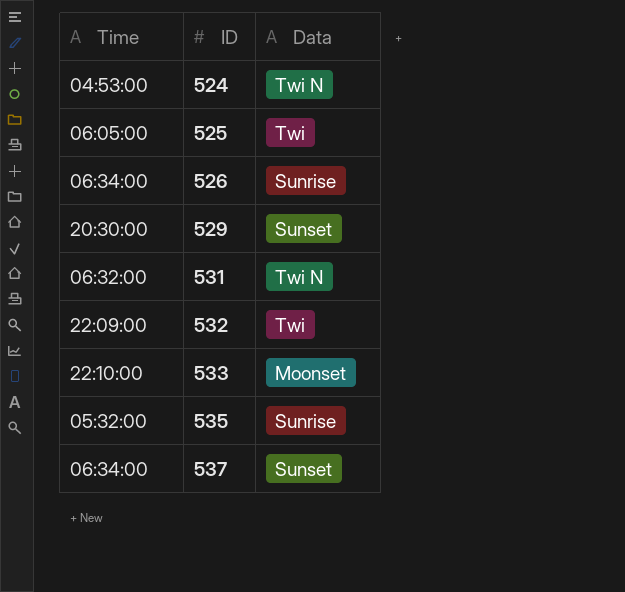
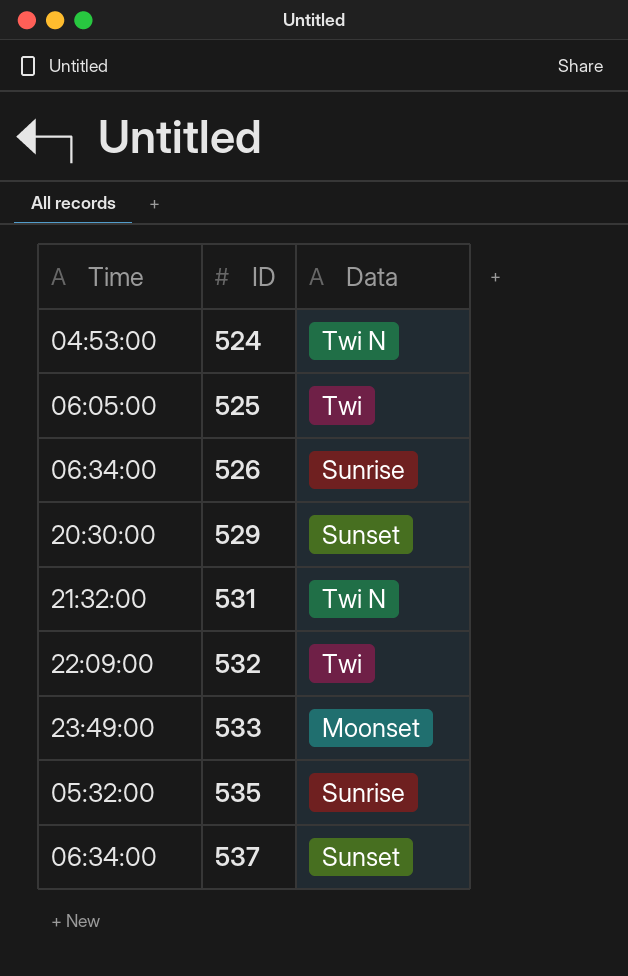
531 | Time: 06:32:00 -> 21:32:00
533 | Time: 22:10:00 -> 23:49:00

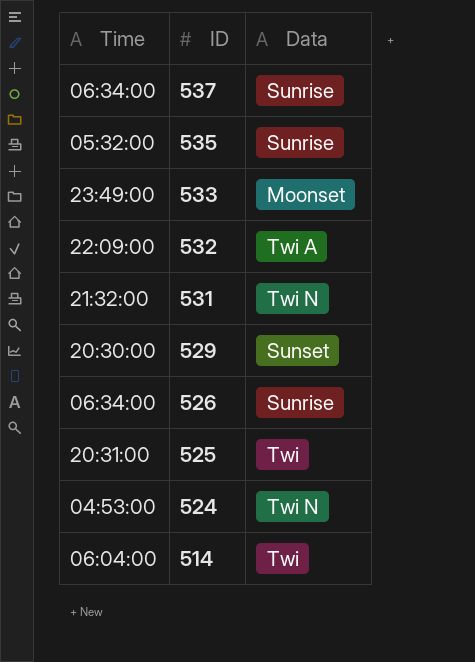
row order: ID ascending -> ID descending
537 | Data: Sunset -> Sunrise
532 | Data: Twi -> Twi A
525 | Time: 06:05:00 -> 20:31:00
row 514: none -> 06:04:00 | Twi

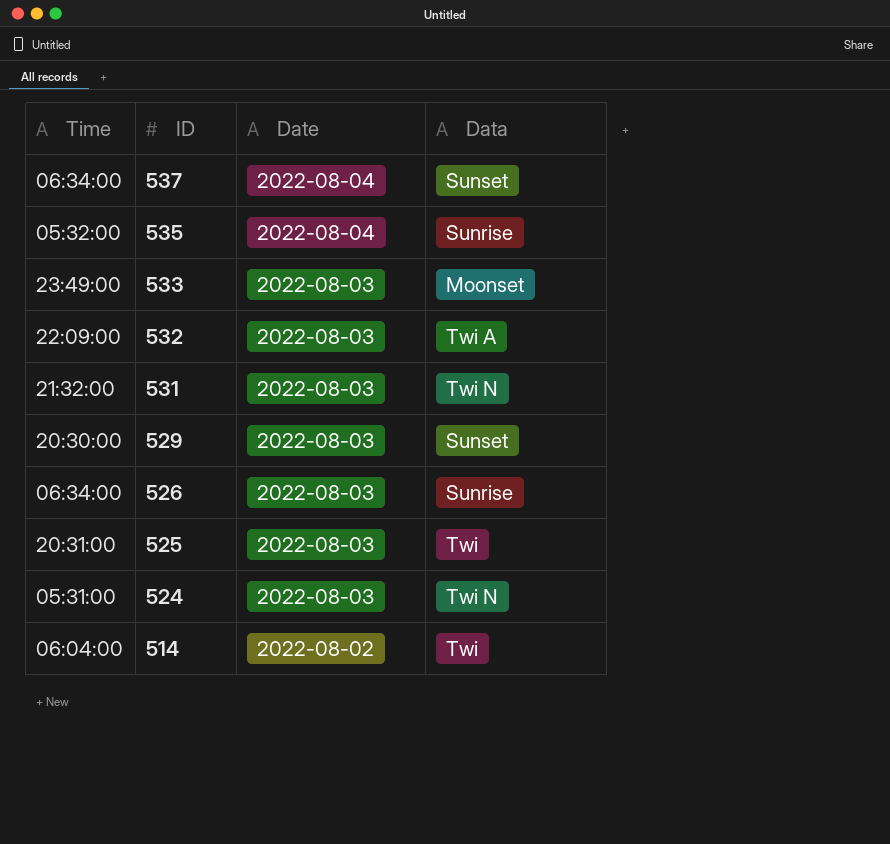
column Date | position: none -> 3
537 | Data: Sunrise -> Sunset
524 | Time: 04:53:00 -> 05:31:00

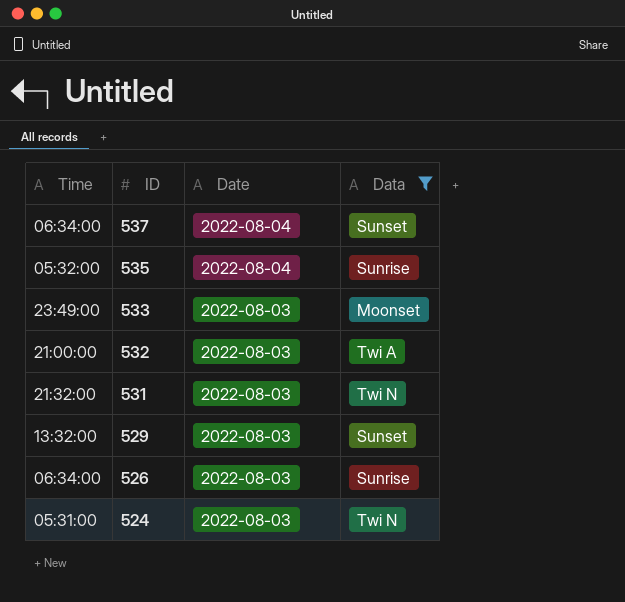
filter: none -> Data != Twi
532 | Time: 22:09:00 -> 21:00:00
529 | Time: 20:30:00 -> 13:32:00

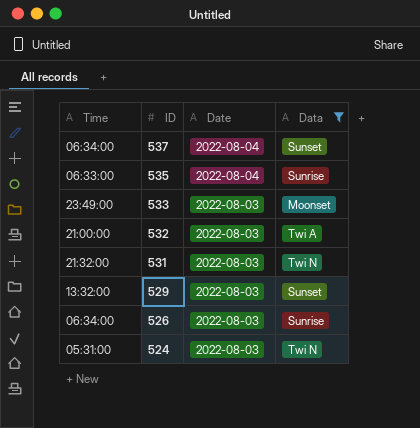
535 | Time: 05:32:00 -> 06:33:00

